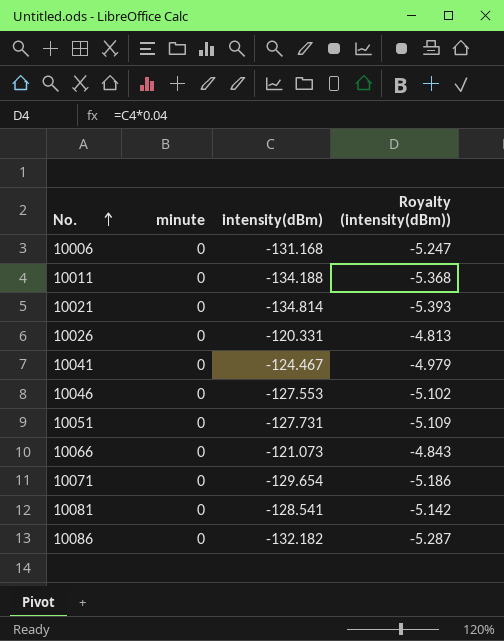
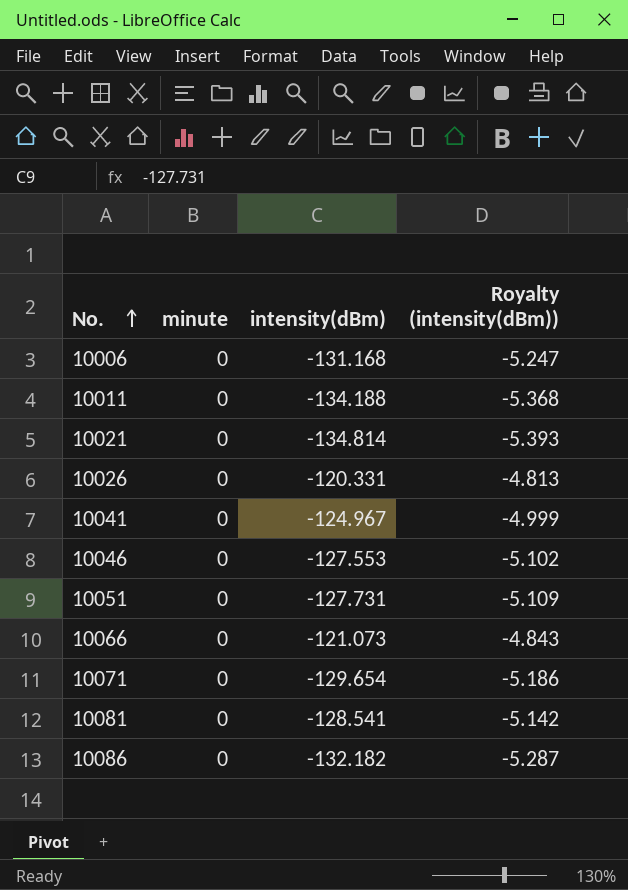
10041 | intensity(dBm): -124.467 -> -124.967
10041 | Royalty (intensity(dBm)): -4.979 -> -4.999

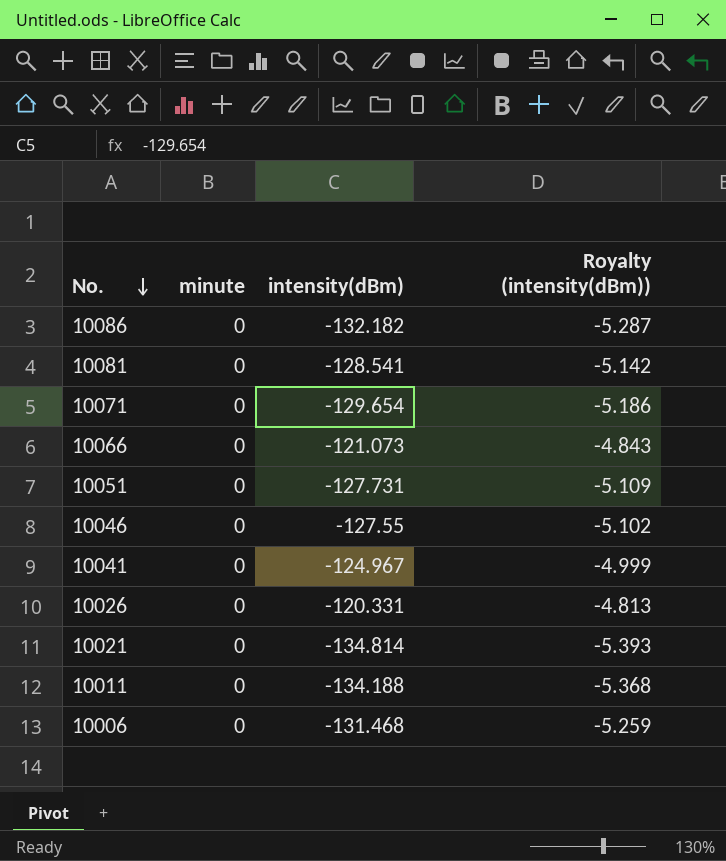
row order: No. ascending -> No. descending
10046 | intensity(dBm): -127.553 -> -127.55
10006 | intensity(dBm): -131.168 -> -131.468
10006 | Royalty (intensity(dBm)): -5.247 -> -5.259

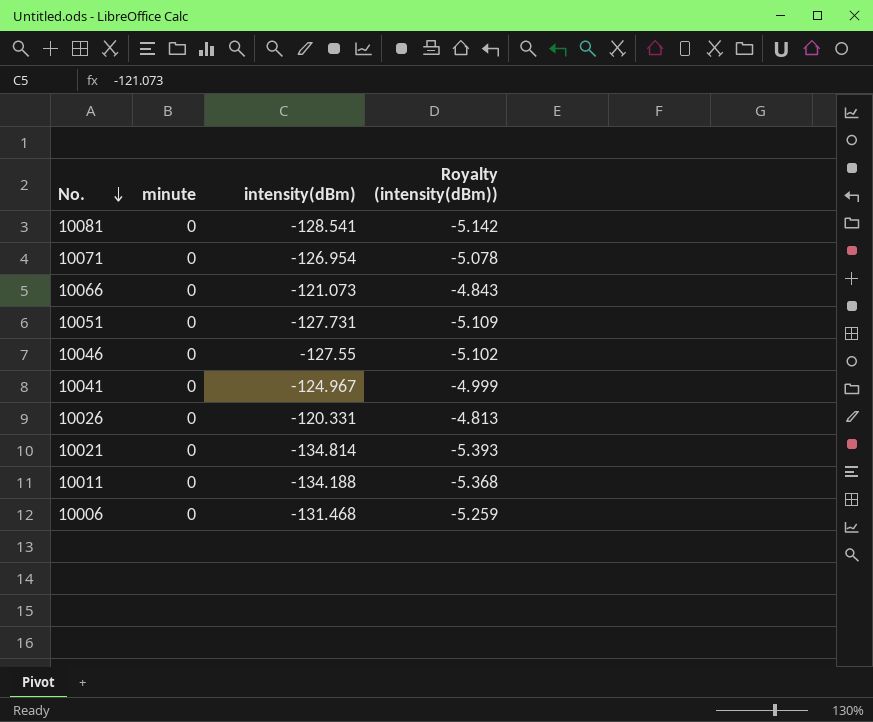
row 10086: 0 | -132.182 | -5.287 -> none
10071 | intensity(dBm): -129.654 -> -126.954
10071 | Royalty (intensity(dBm)): -5.186 -> -5.078

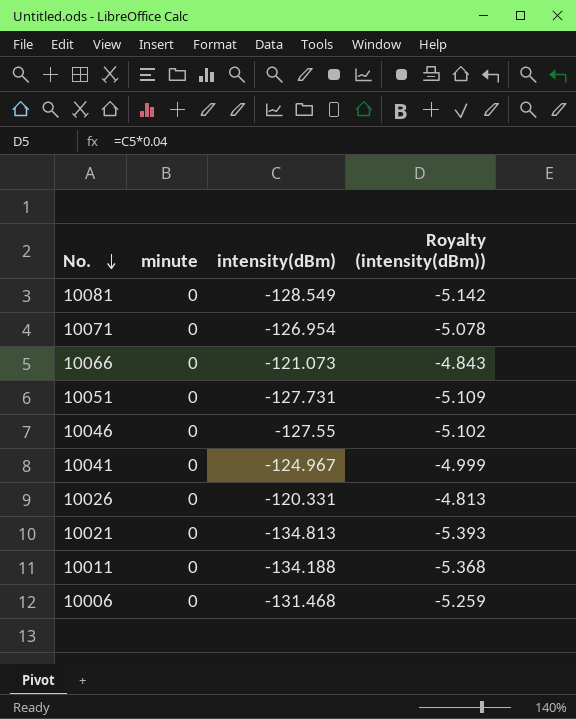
10081 | intensity(dBm): -128.541 -> -128.549
10021 | intensity(dBm): -134.814 -> -134.813

